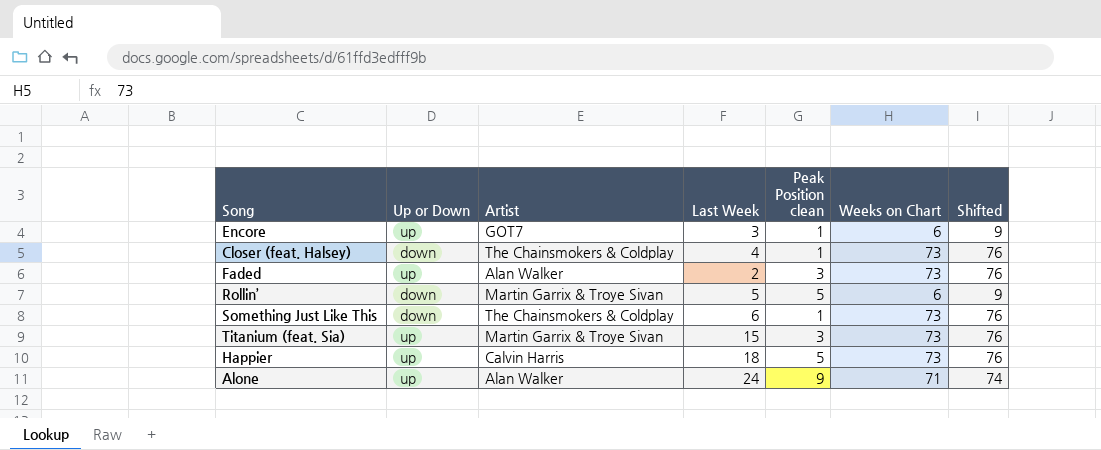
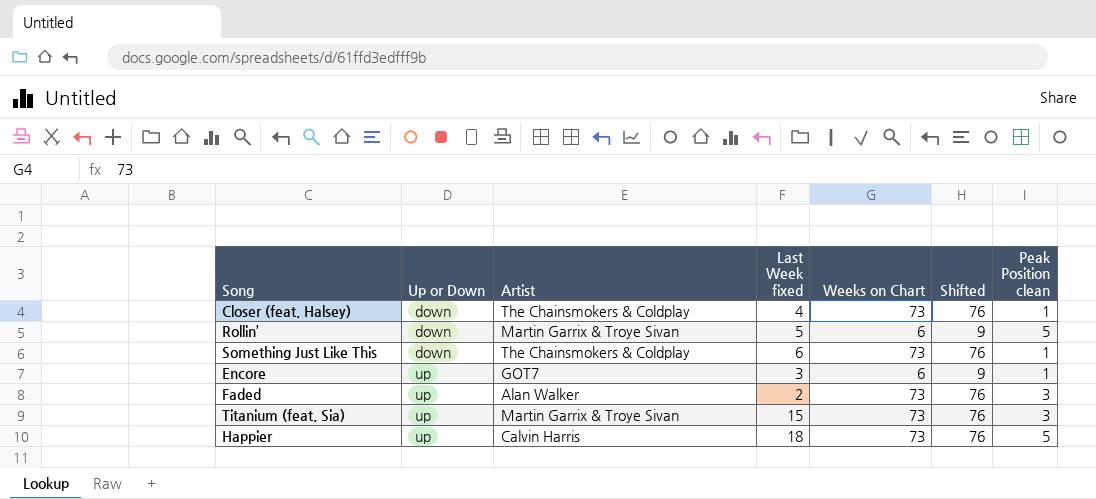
row order: none -> Up or Down ascending
column name: Last Week -> Last Week fixed
column Peak Position clean | position: 5 -> 7
row Alone: up | Alan Walker | 24 | 9 | 71 | 74 -> none

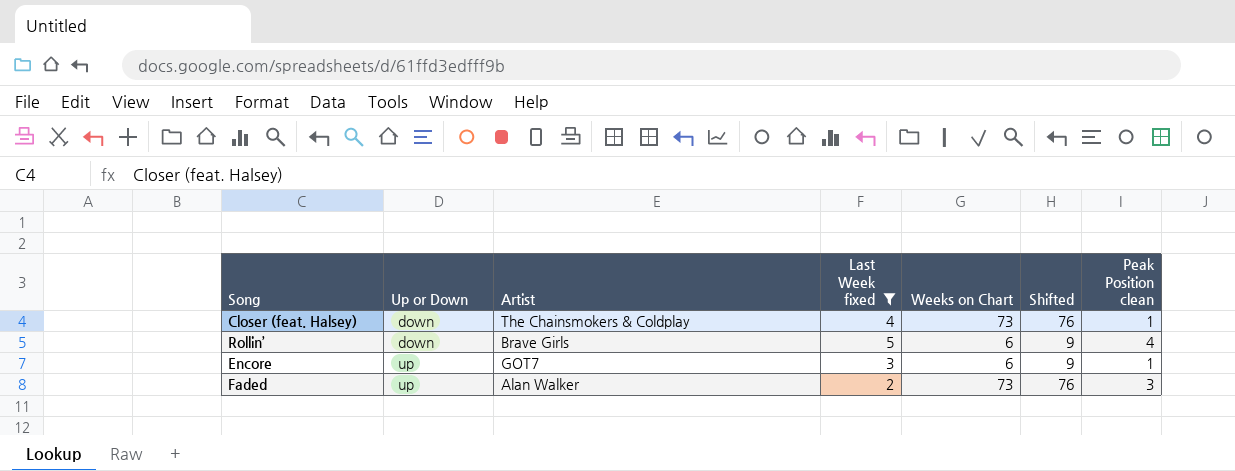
filter: none -> Last Week fixed <= 5
Rollin’ | Artist: Martin Garrix & Troye Sivan -> Brave Girls
Rollin’ | Peak Position clean: 5 -> 4

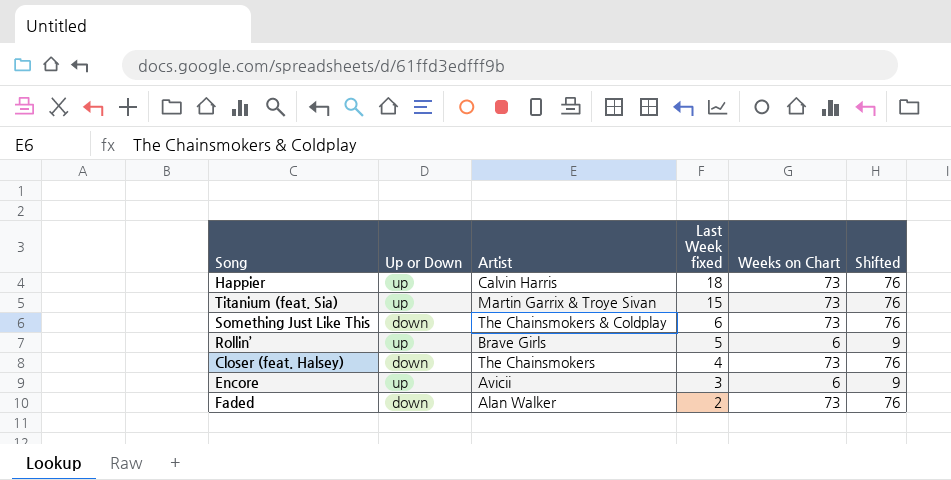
filter: Last Week fixed <= 5 -> none
row order: Up or Down ascending -> Last Week fixed descending
column Peak Position clean | position: 7 -> none
Rollin’ | Up or Down: down -> up
Closer (feat. Halsey) | Artist: The Chainsmokers & Coldplay -> The Chainsmokers
Encore | Artist: GOT7 -> Avicii
Faded | Up or Down: up -> down

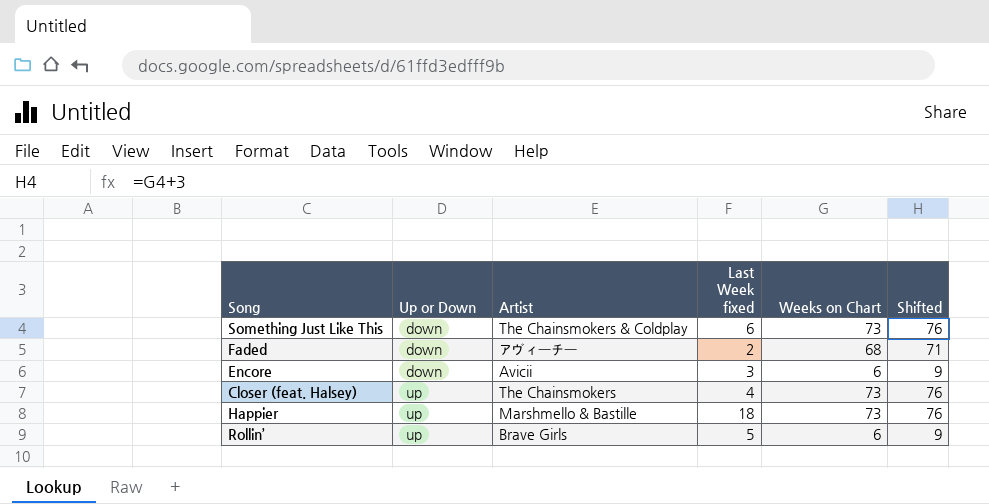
row order: Last Week fixed descending -> Up or Down ascending
row Titanium (feat. Sia): up | Martin Garrix & Troye Sivan | 15 | 73 | 76 -> none
Faded | Artist: Alan Walker -> アヴィーチー
Faded | Weeks on Chart: 73 -> 68
Faded | Shifted: 76 -> 71
Encore | Up or Down: up -> down
Closer (feat. Halsey) | Up or Down: down -> up
Happier | Artist: Calvin Harris -> Marshmello & Bastille

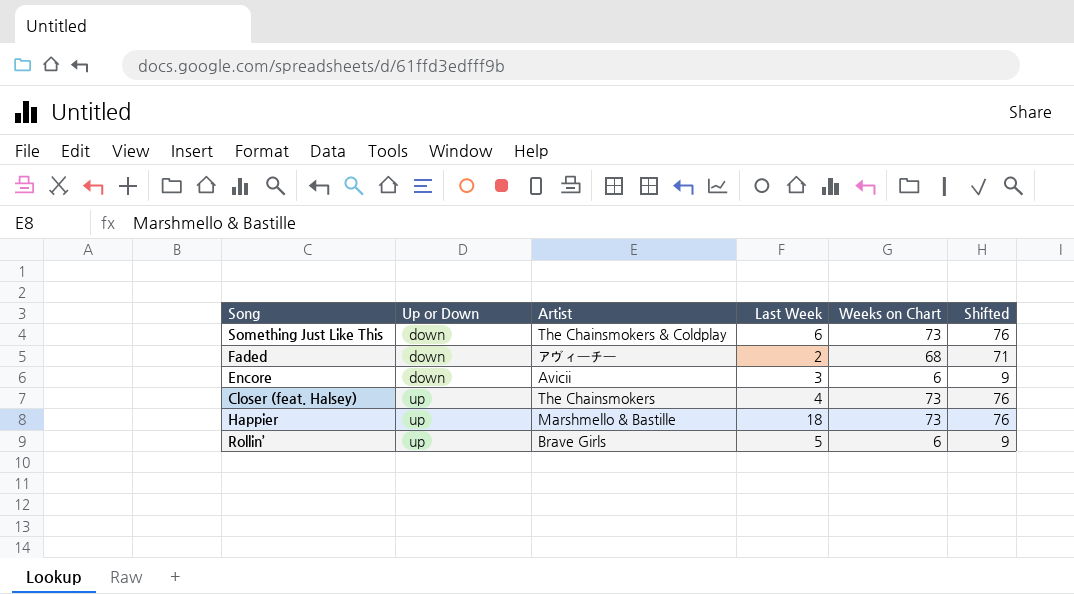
column name: Last Week fixed -> Last Week

